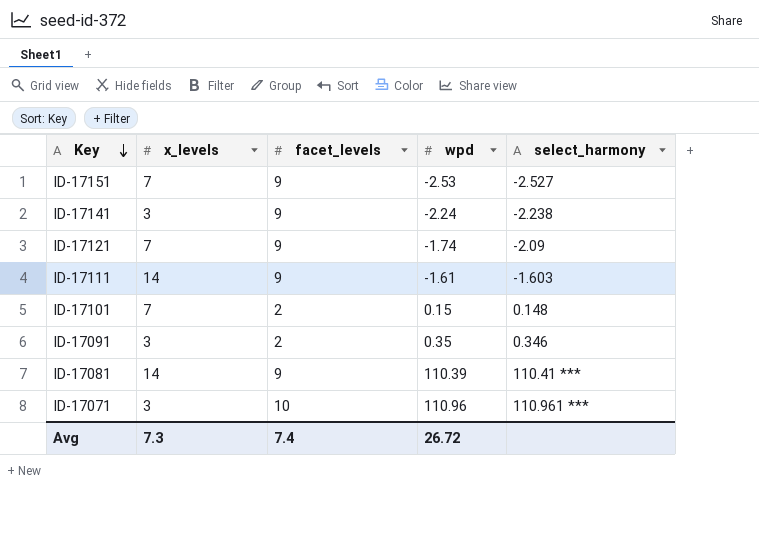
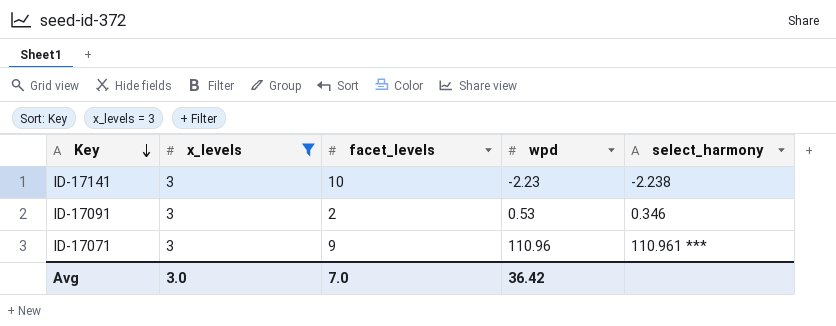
filter: none -> x_levels = 3
ID-17141 | facet_levels: 9 -> 10
ID-17141 | wpd: -2.24 -> -2.23
ID-17091 | wpd: 0.35 -> 0.53
ID-17071 | facet_levels: 10 -> 9
Avg | x_levels: 7.3 -> 3.0
Avg | facet_levels: 7.4 -> 7.0
Avg | wpd: 26.72 -> 36.42

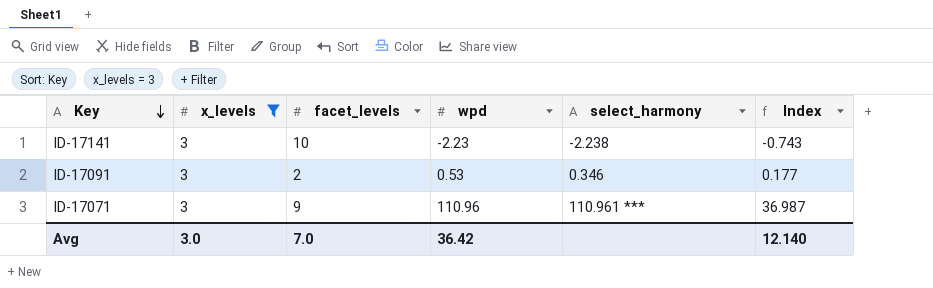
column Index | formula: none -> [wpd] / [x_levels]

